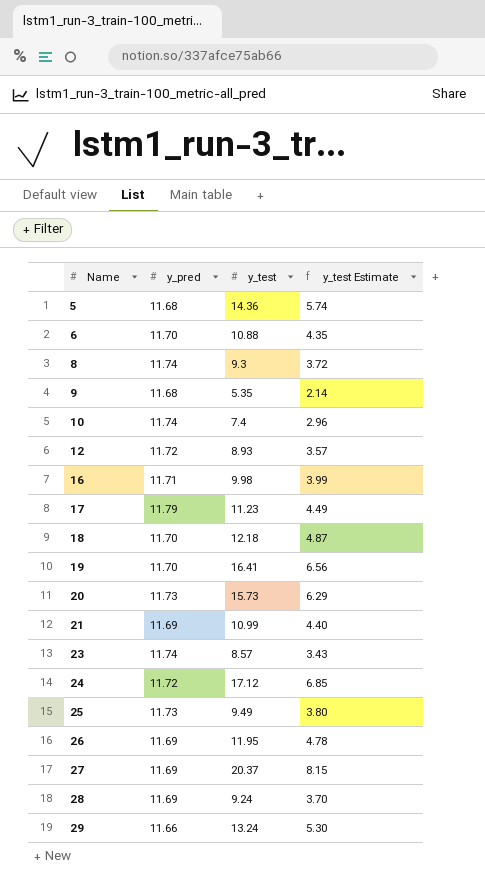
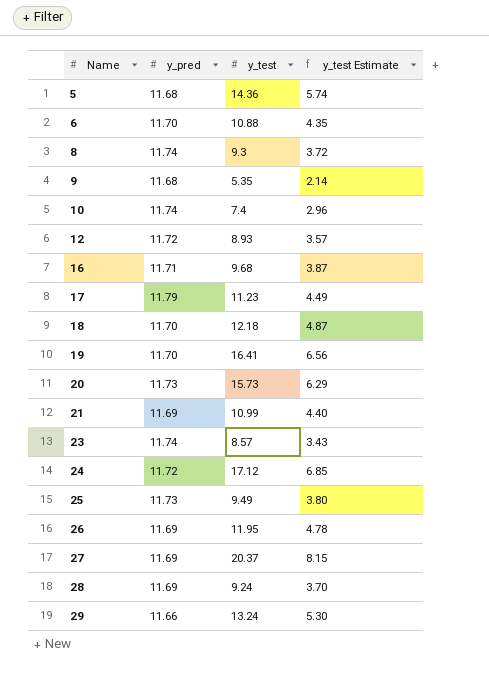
16 | y_test: 9.98 -> 9.68
16 | y_test Estimate: 3.99 -> 3.87

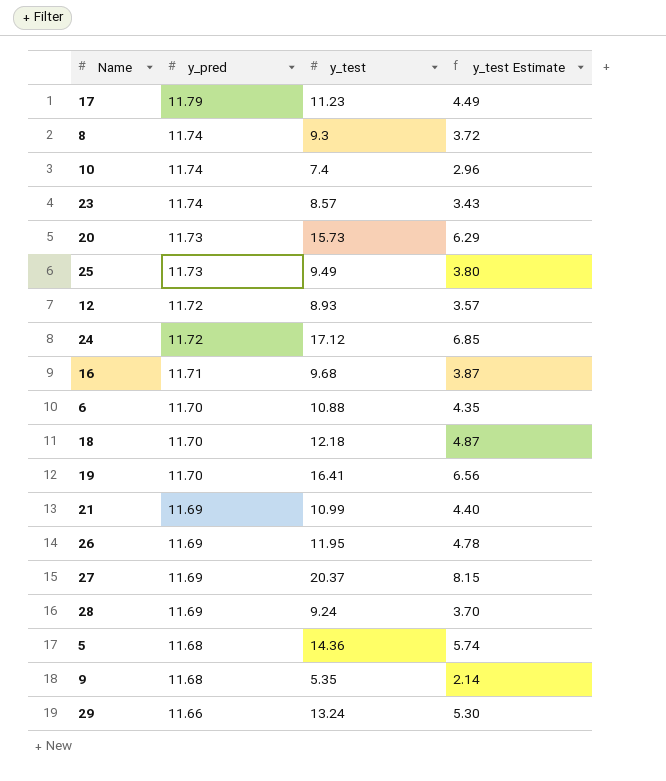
row order: Name ascending -> y_pred descending

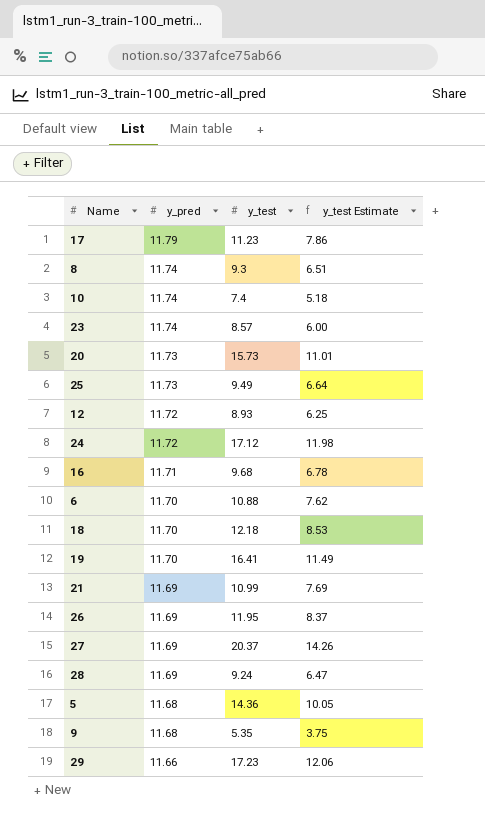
column y_test Estimate | formula: [y_test] * 0.4 -> [y_test] * 0.7
29 | y_test: 13.24 -> 17.23

